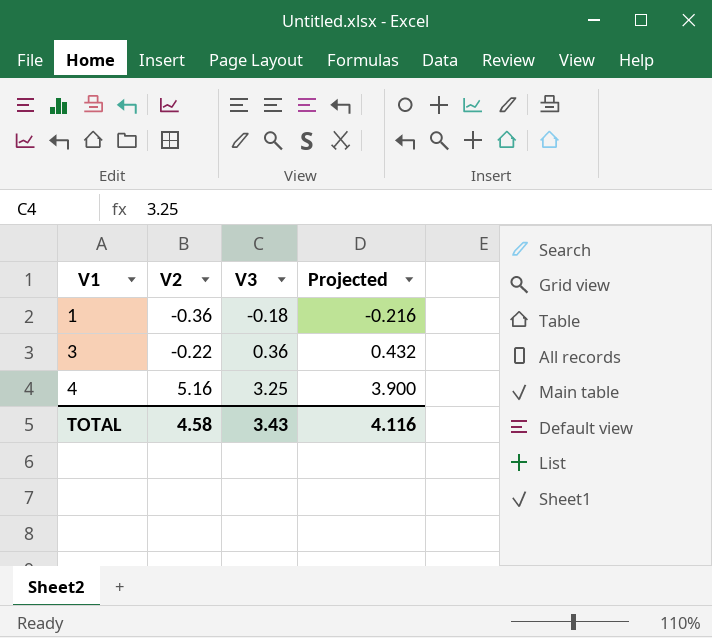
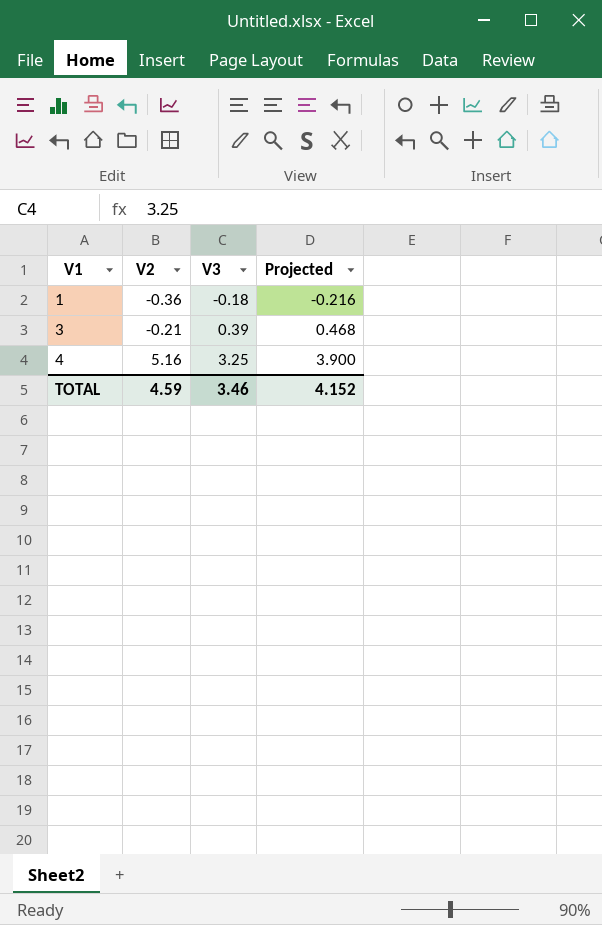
3 | V2: -0.22 -> -0.21
3 | V3: 0.36 -> 0.39
3 | Projected: 0.432 -> 0.468
TOTAL | V2: 4.58 -> 4.59
TOTAL | V3: 3.43 -> 3.46
TOTAL | Projected: 4.116 -> 4.152

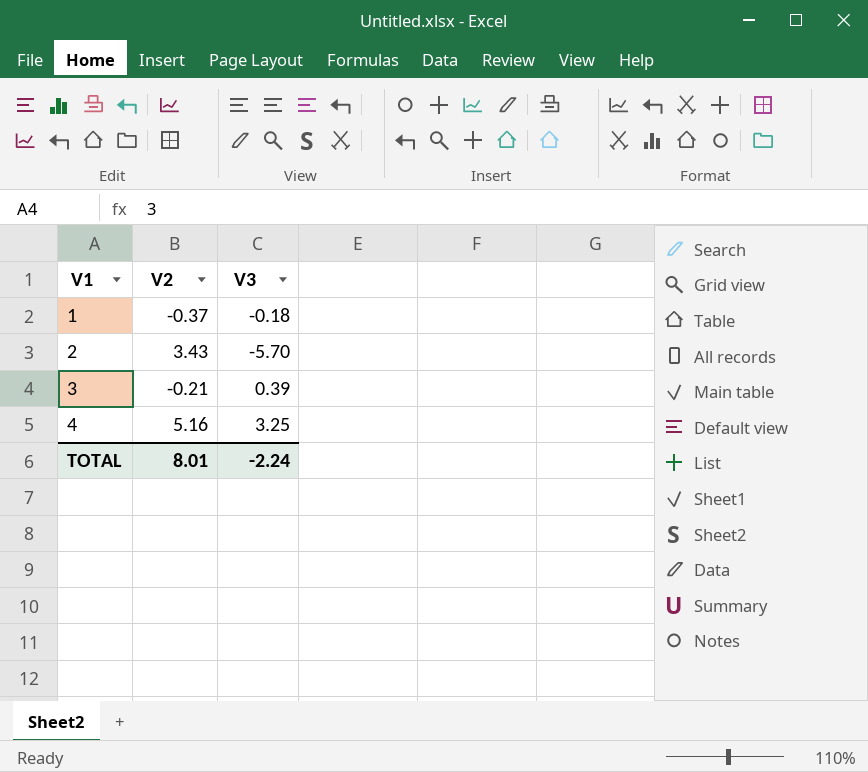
column Projected | formula: [V3] * 1.2 -> none
1 | V2: -0.36 -> -0.37
row 2: none -> 3.43 | -5.70
TOTAL | V2: 4.59 -> 8.01
TOTAL | V3: 3.46 -> -2.24

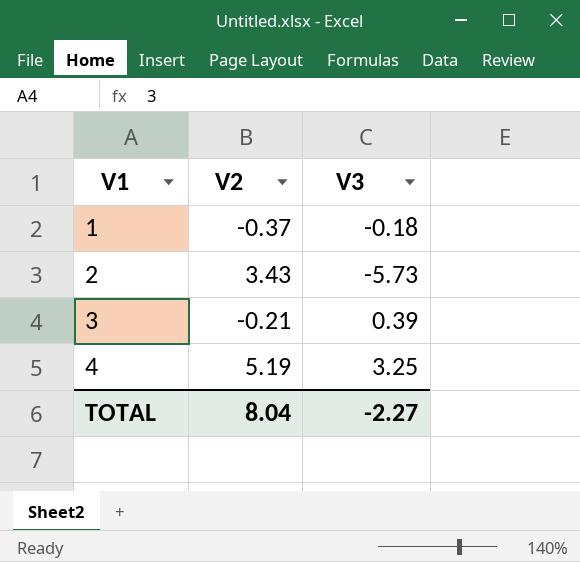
2 | V3: -5.70 -> -5.73
4 | V2: 5.16 -> 5.19
TOTAL | V2: 8.01 -> 8.04
TOTAL | V3: -2.24 -> -2.27

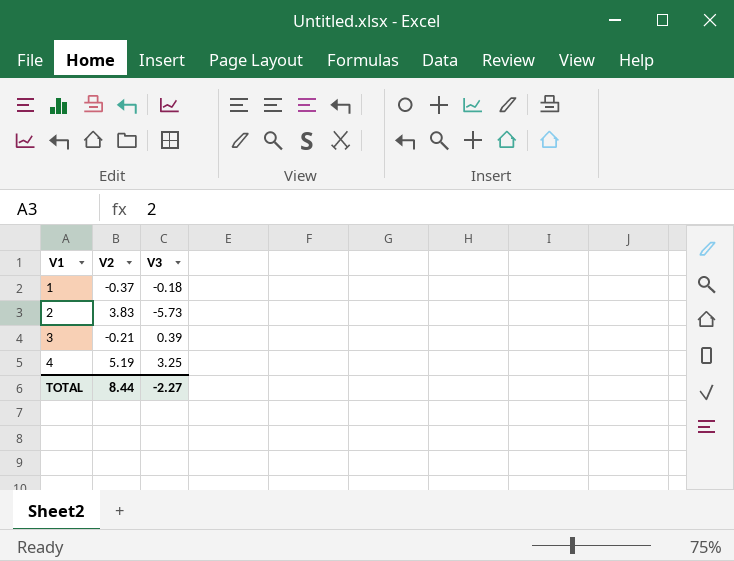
2 | V2: 3.43 -> 3.83
TOTAL | V2: 8.04 -> 8.44

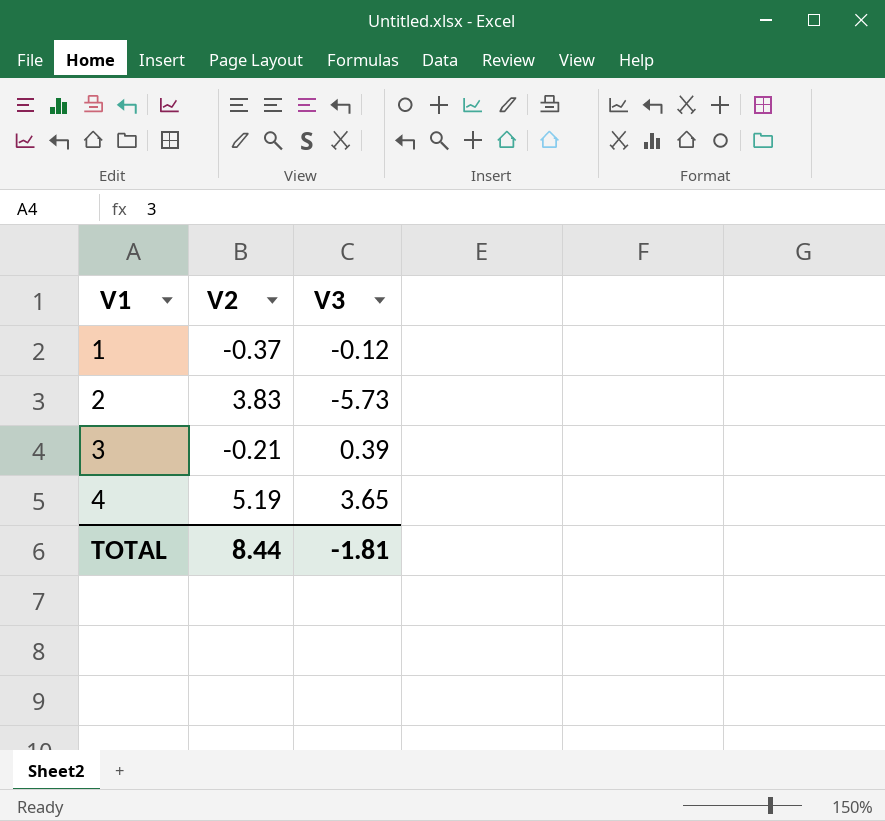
1 | V3: -0.18 -> -0.12
4 | V3: 3.25 -> 3.65
TOTAL | V3: -2.27 -> -1.81

